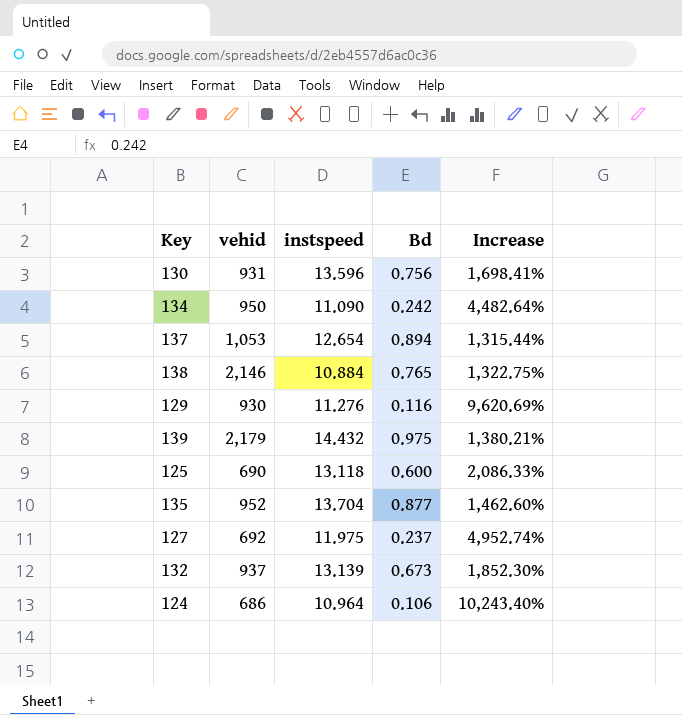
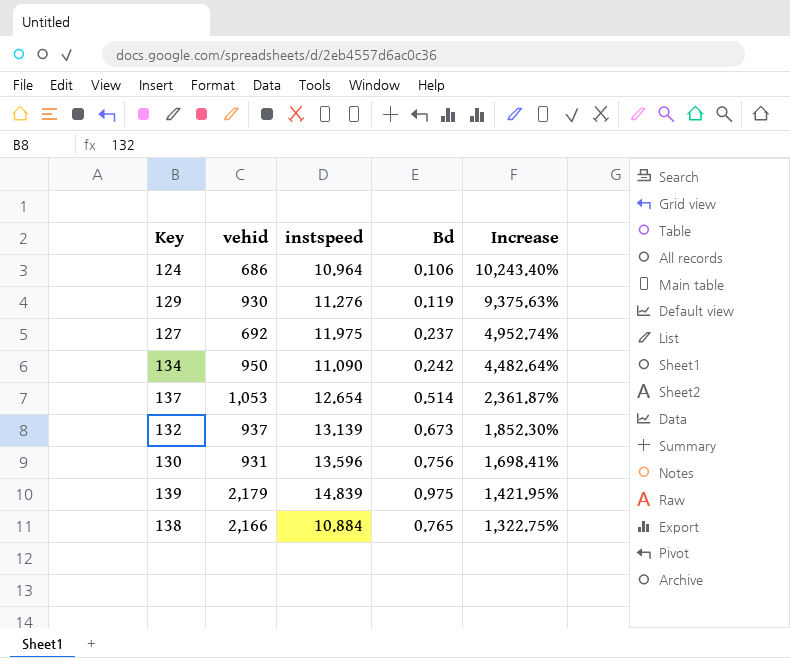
row order: none -> Increase descending
row 125: 690 | 13.118 | 0.600 | 2,086.33% -> none
row 135: 952 | 13.704 | 0.877 | 1,462.60% -> none
129 | Bd: 0.116 -> 0.119
129 | Increase: 9,620.69% -> 9,375.63%
137 | Bd: 0.894 -> 0.514
137 | Increase: 1,315.44% -> 2,361.87%
139 | instspeed: 14.432 -> 14.839
139 | Increase: 1,380.21% -> 1,421.95%
138 | vehid: 2,146 -> 2,166

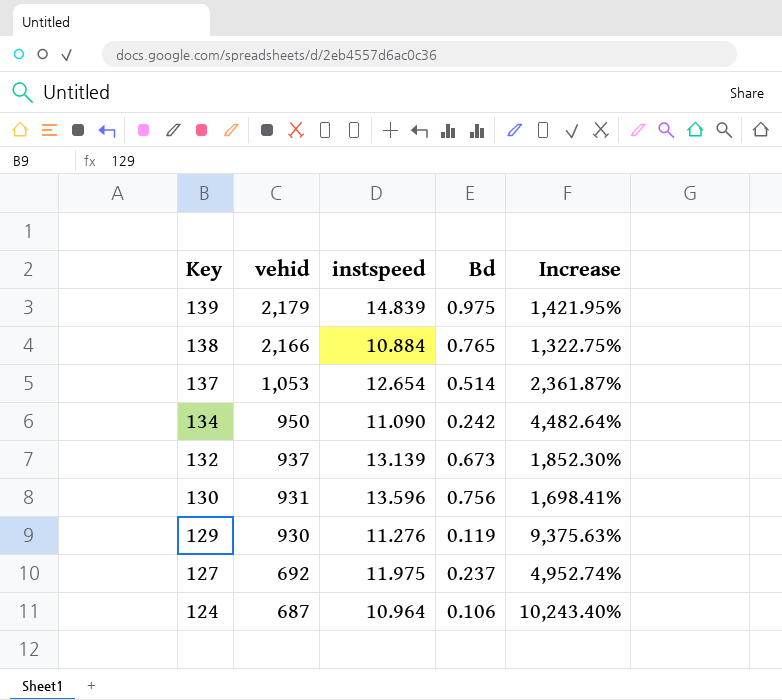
row order: Increase descending -> Key descending
124 | vehid: 686 -> 687

